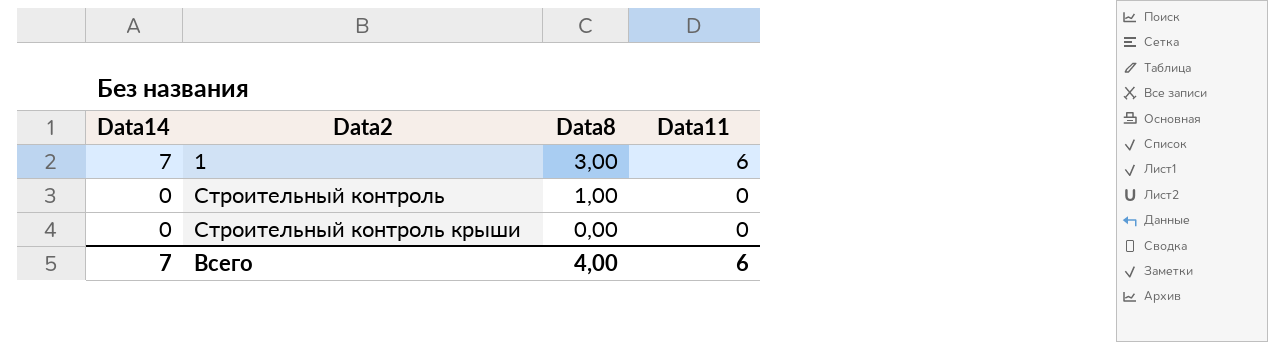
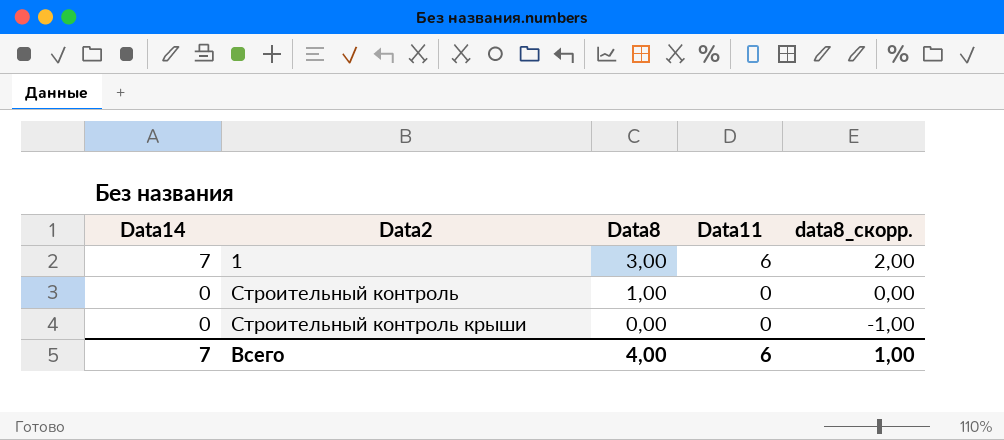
column data8_скорр. | formula: none -> [Data8] - 1

